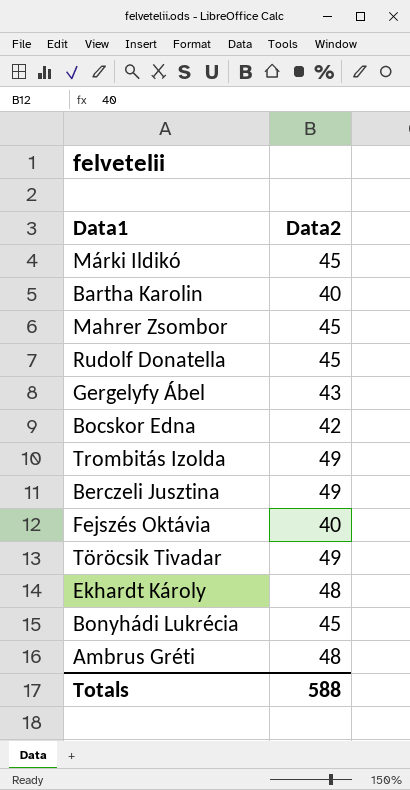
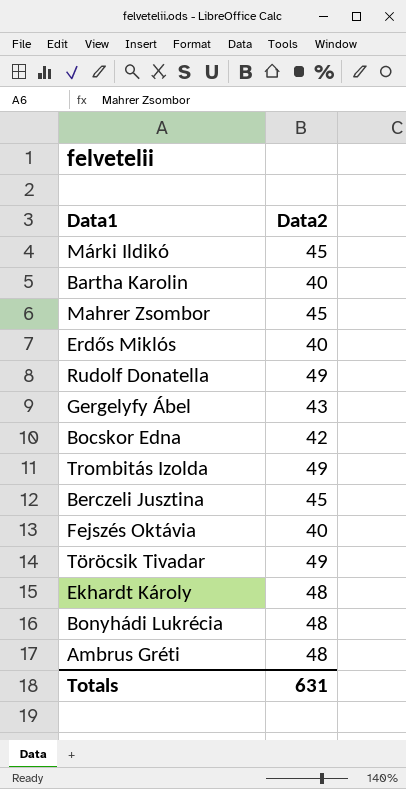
row Erdős Miklós: none -> 40
Rudolf Donatella | Data2: 45 -> 49
Berczeli Jusztina | Data2: 49 -> 45
Bonyhádi Lukrécia | Data2: 45 -> 48
Totals | Data2: 588 -> 631

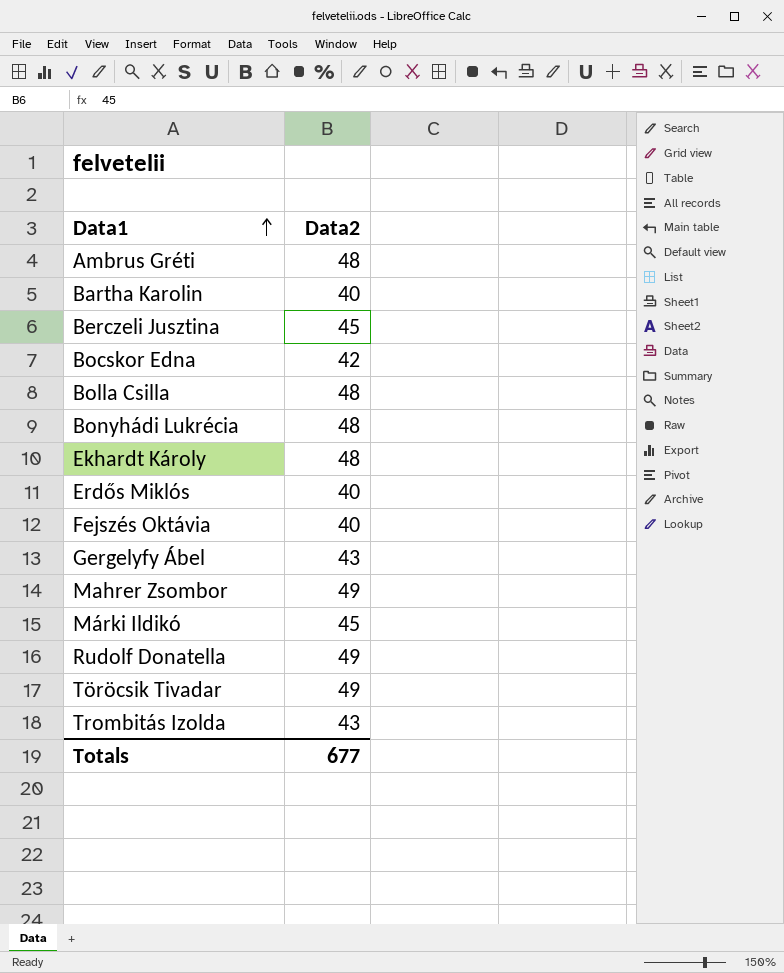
row order: none -> Data1 ascending
row Bolla Csilla: none -> 48
Mahrer Zsombor | Data2: 45 -> 49
Trombitás Izolda | Data2: 49 -> 43
Totals | Data2: 631 -> 677

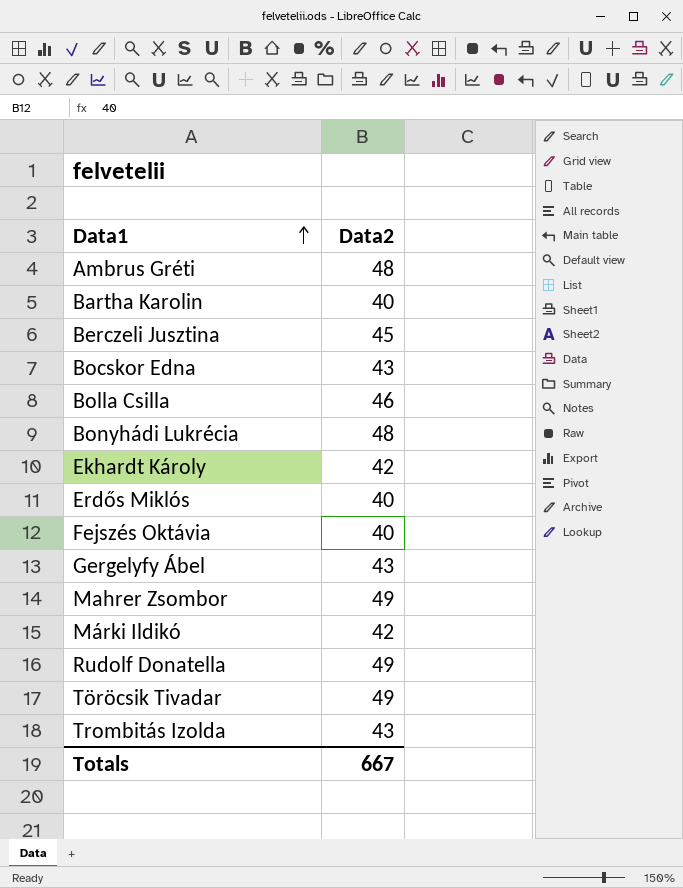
Bocskor Edna | Data2: 42 -> 43
Bolla Csilla | Data2: 48 -> 46
Ekhardt Károly | Data2: 48 -> 42
Márki Ildikó | Data2: 45 -> 42
Totals | Data2: 677 -> 667

